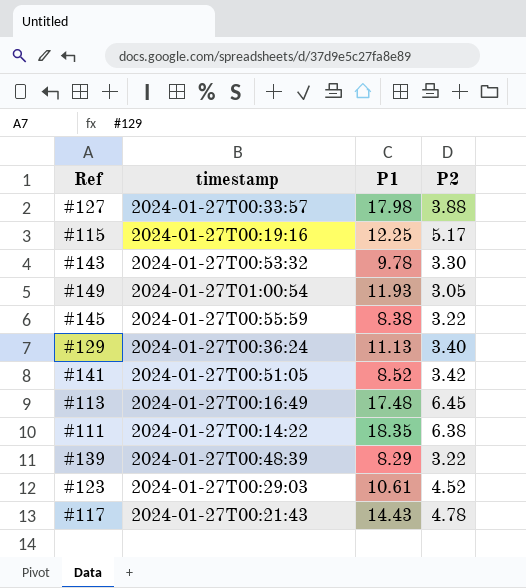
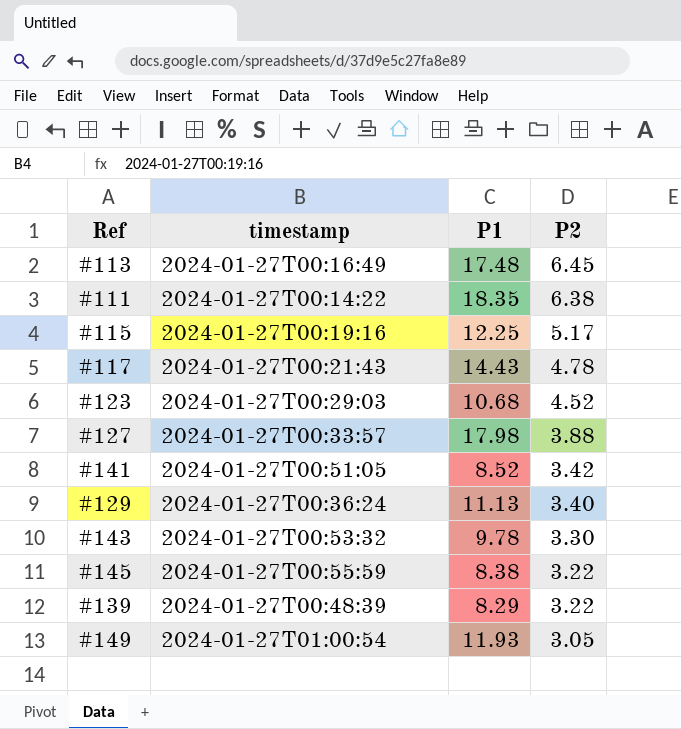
row order: none -> P2 descending
#123 | P1: 10.61 -> 10.68

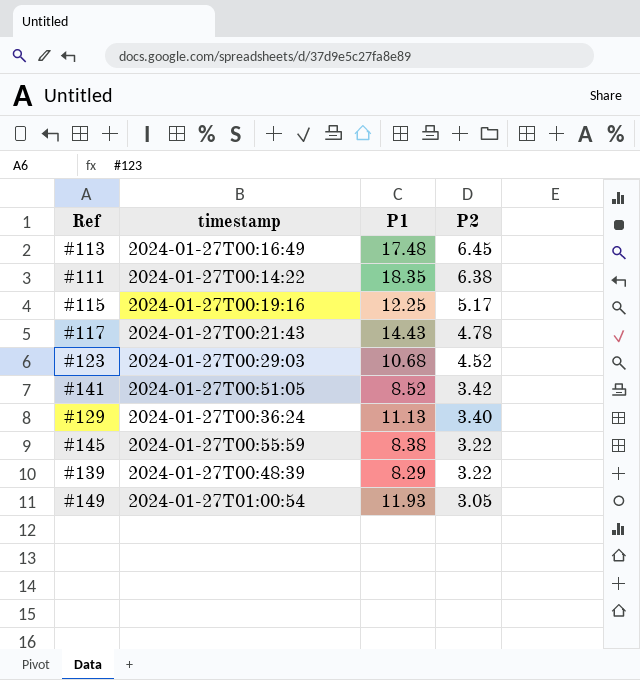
row #127: 2024-01-27T00:33:57 | 17.98 | 3.88 -> none
row #143: 2024-01-27T00:53:32 | 9.78 | 3.30 -> none

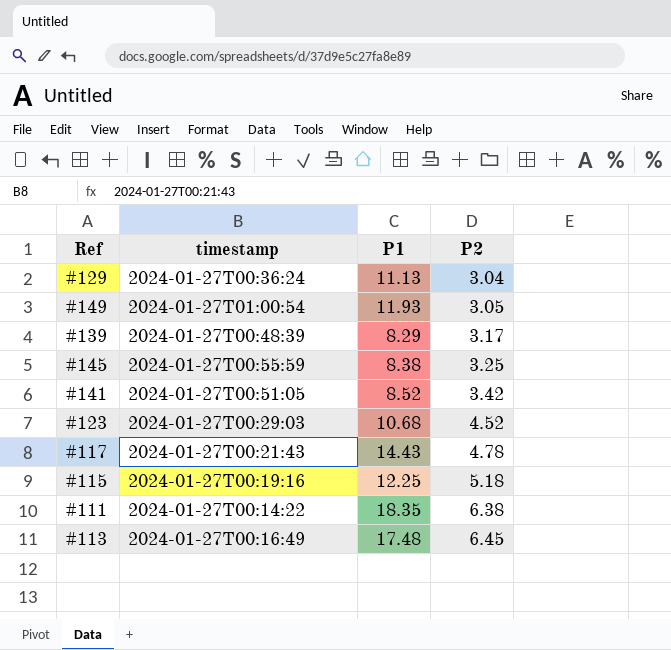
row order: P2 descending -> P2 ascending
#129 | P2: 3.40 -> 3.04
#139 | P2: 3.22 -> 3.17
#145 | P2: 3.22 -> 3.25
#115 | P2: 5.17 -> 5.18

